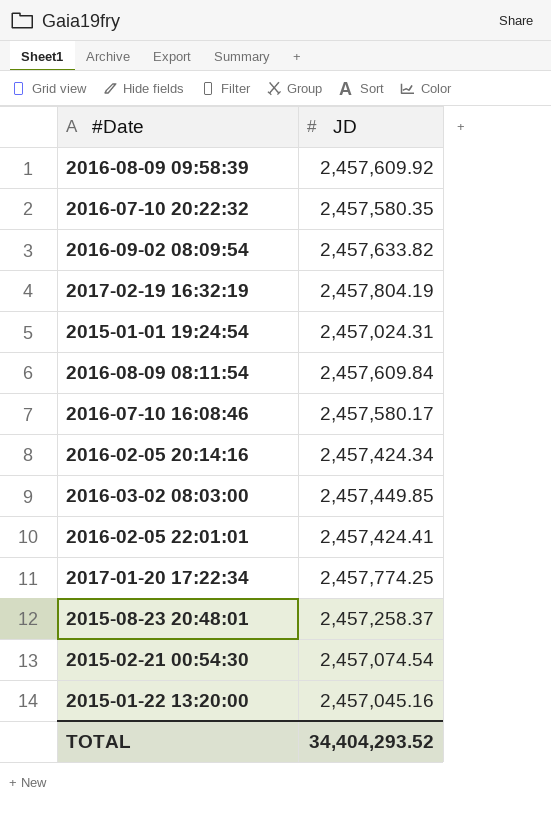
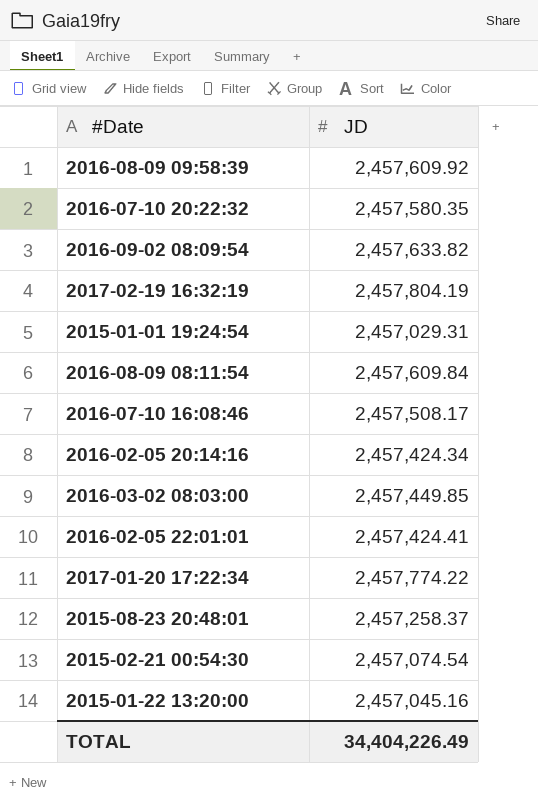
2015-01-01 19:24:54 | JD: 2,457,024.31 -> 2,457,029.31
2016-07-10 16:08:46 | JD: 2,457,580.17 -> 2,457,508.17
2017-01-20 17:22:34 | JD: 2,457,774.25 -> 2,457,774.22
TOTAL | JD: 34,404,293.52 -> 34,404,226.49

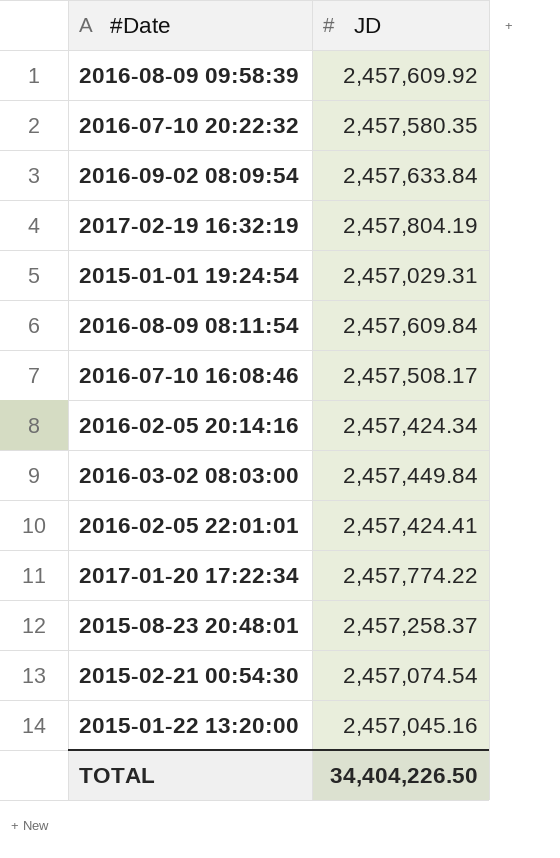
2016-09-02 08:09:54 | JD: 2,457,633.82 -> 2,457,633.84
2016-03-02 08:03:00 | JD: 2,457,449.85 -> 2,457,449.84
TOTAL | JD: 34,404,226.49 -> 34,404,226.50

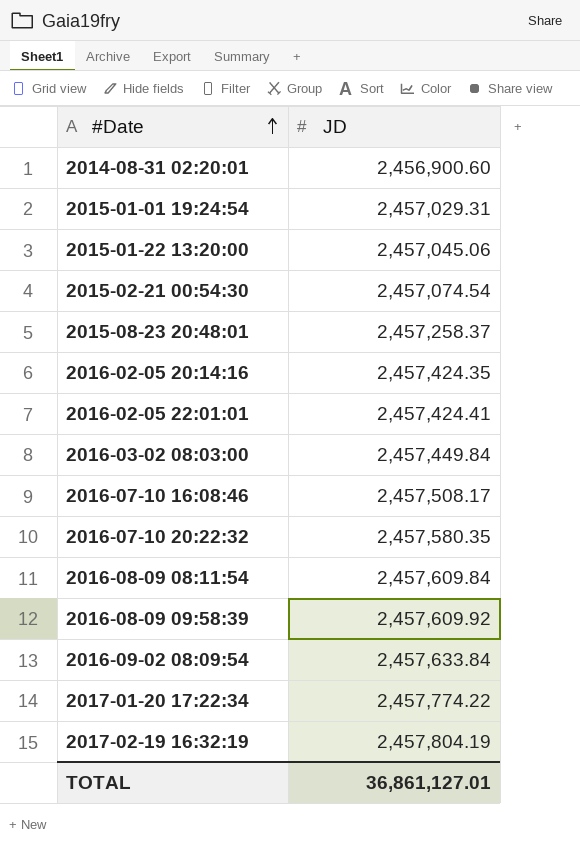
row order: none -> #Date ascending
row 2014-08-31 02:20:01: none -> 2,456,900.60
2015-01-22 13:20:00 | JD: 2,457,045.16 -> 2,457,045.06
2016-02-05 20:14:16 | JD: 2,457,424.34 -> 2,457,424.35
TOTAL | JD: 34,404,226.50 -> 36,861,127.01

